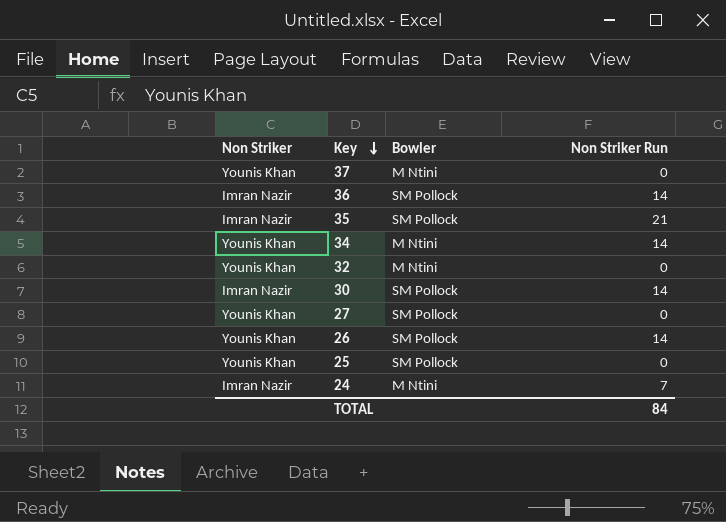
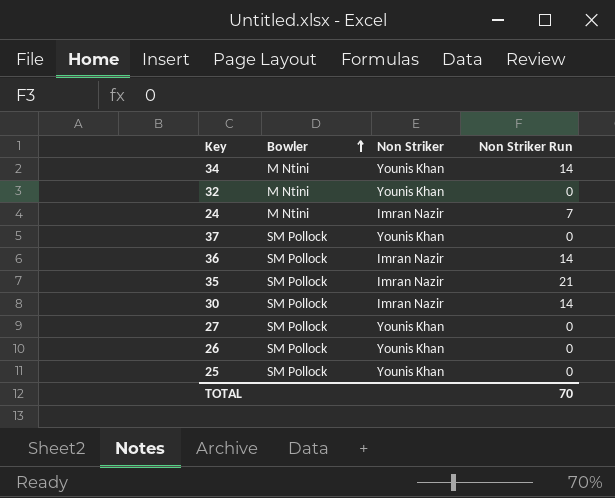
row order: Key descending -> Bowler ascending
column Non Striker | position: 1 -> 3
37 | Bowler: M Ntini -> SM Pollock
26 | Non Striker Run: 14 -> 0
TOTAL | Non Striker Run: 84 -> 70

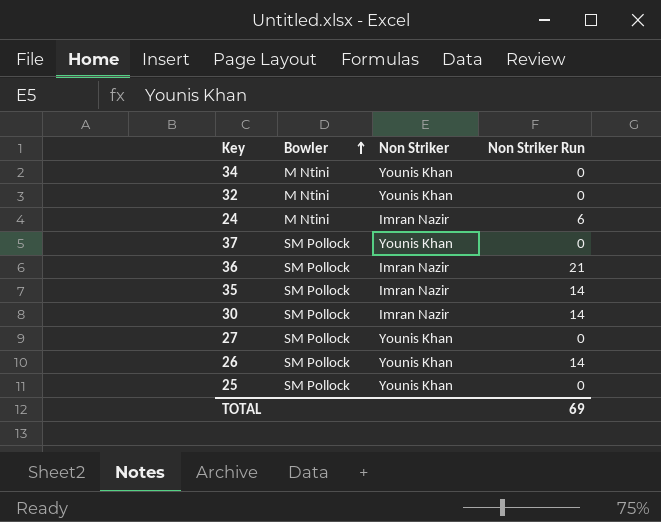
34 | Non Striker Run: 14 -> 0
24 | Non Striker Run: 7 -> 6
36 | Non Striker Run: 14 -> 21
35 | Non Striker Run: 21 -> 14
26 | Non Striker Run: 0 -> 14
TOTAL | Non Striker Run: 70 -> 69

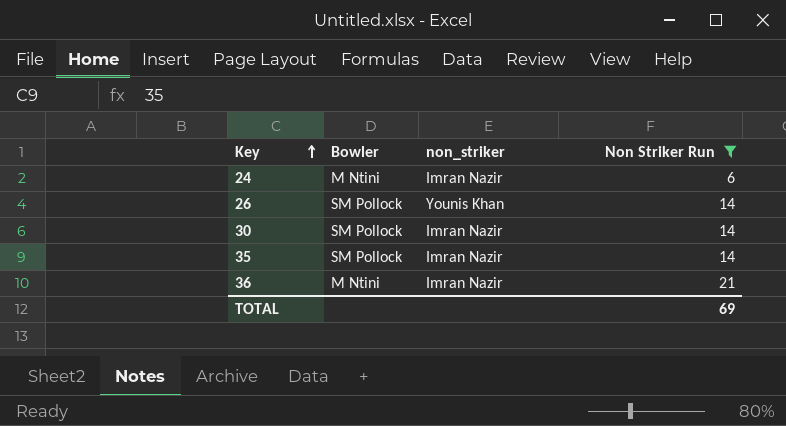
filter: none -> Non Striker Run != 0
row order: Bowler ascending -> Key ascending
column name: Non Striker -> non_striker
36 | Bowler: SM Pollock -> M Ntini

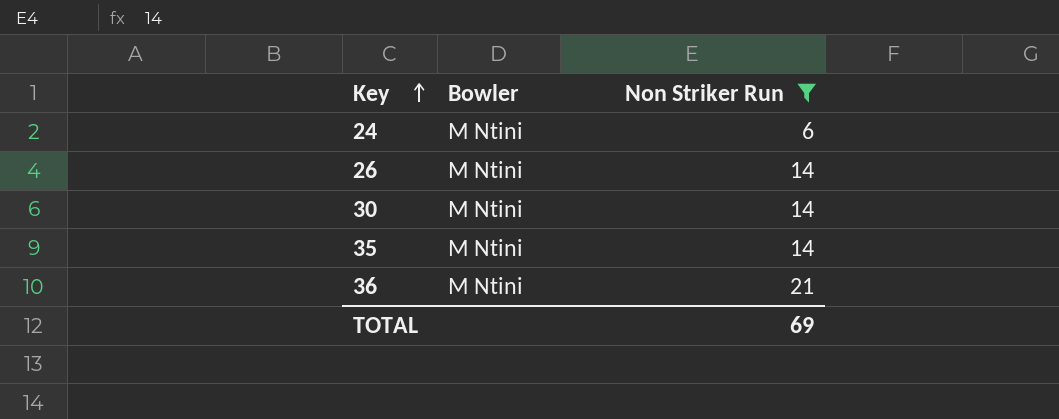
column non_striker | position: 3 -> none
26 | Bowler: SM Pollock -> M Ntini
30 | Bowler: SM Pollock -> M Ntini
35 | Bowler: SM Pollock -> M Ntini

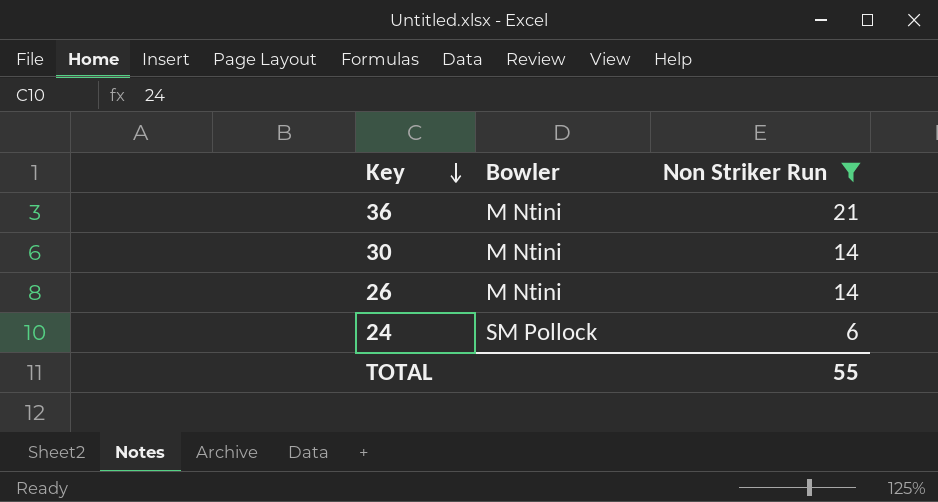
row order: Key ascending -> Key descending
row 35: M Ntini | 14 -> none
24 | Bowler: M Ntini -> SM Pollock
TOTAL | Non Striker Run: 69 -> 55

